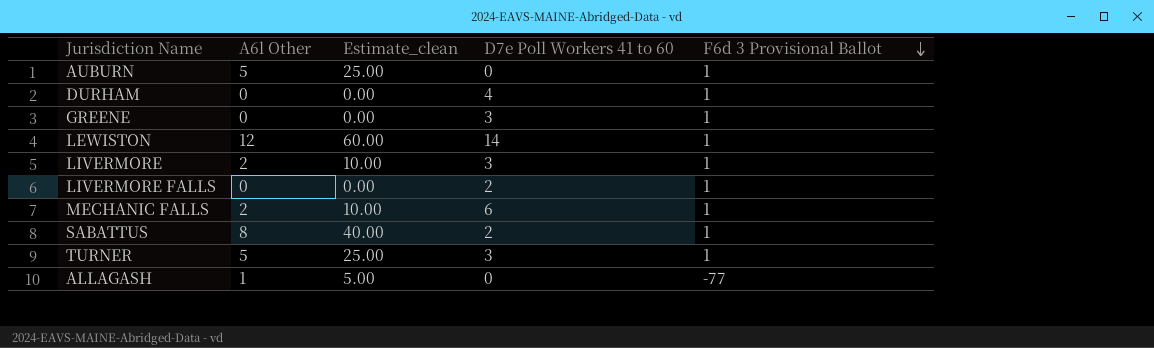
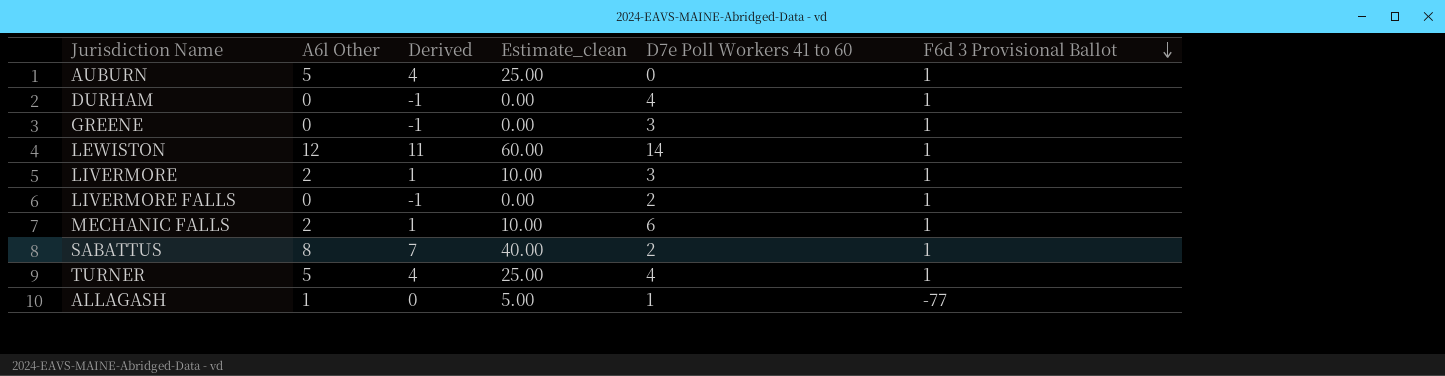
column Derived | formula: none -> [A6l Other] - 1
TURNER | D7e Poll Workers 41 to 60: 3 -> 4
ALLAGASH | D7e Poll Workers 41 to 60: 0 -> 1

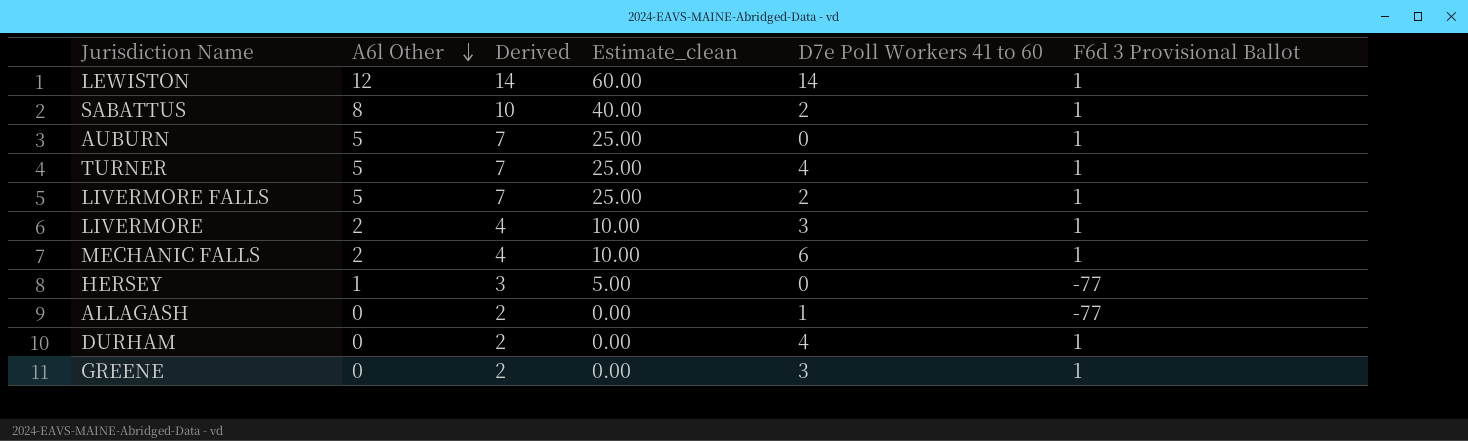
row order: F6d 3 Provisional Ballot descending -> A6l Other descending
column Derived | formula: [A6l Other] - 1 -> [A6l Other] + 2
LIVERMORE FALLS | A6l Other: 0 -> 5
LIVERMORE FALLS | Estimate_clean: 0.00 -> 25.00
row HERSEY: none -> 1 | 3 | 5.00 | 0 | -77
ALLAGASH | A6l Other: 1 -> 0
ALLAGASH | Estimate_clean: 5.00 -> 0.00

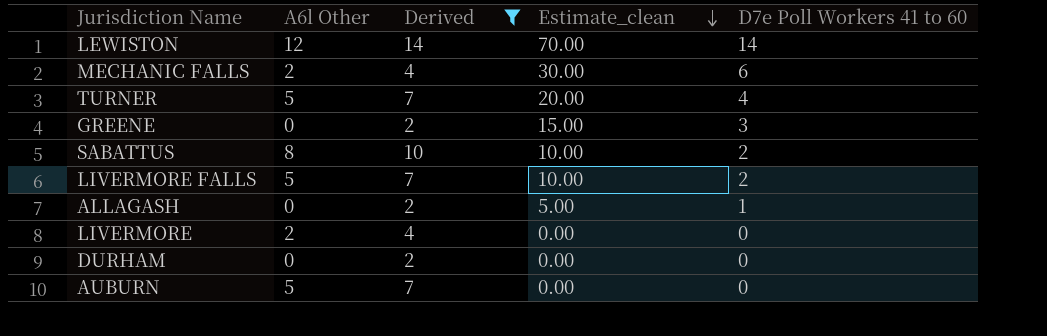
filter: none -> Derived != 3
row order: A6l Other descending -> Estimate_clean descending
column F6d 3 Provisional Ballot | position: 6 -> none
column Estimate_clean | formula: [A6l Other] * 5 -> [D7e Poll Workers 41 to 60] * 5
LIVERMORE | D7e Poll Workers 41 to 60: 3 -> 0
DURHAM | D7e Poll Workers 41 to 60: 4 -> 0

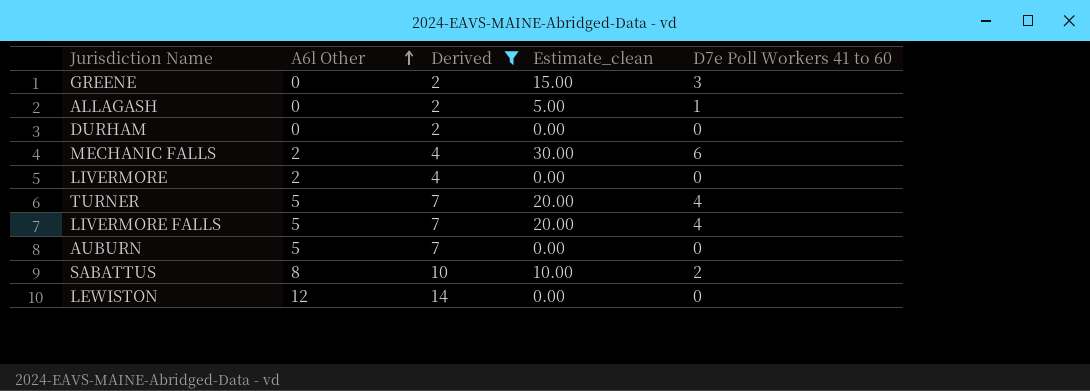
row order: Estimate_clean descending -> A6l Other ascending
LIVERMORE FALLS | Estimate_clean: 10.00 -> 20.00
LIVERMORE FALLS | D7e Poll Workers 41 to 60: 2 -> 4
LEWISTON | Estimate_clean: 70.00 -> 0.00
LEWISTON | D7e Poll Workers 41 to 60: 14 -> 0

